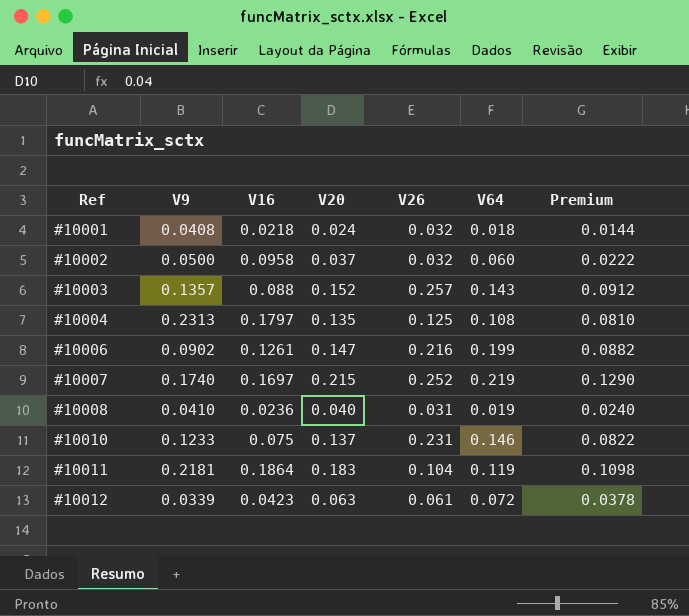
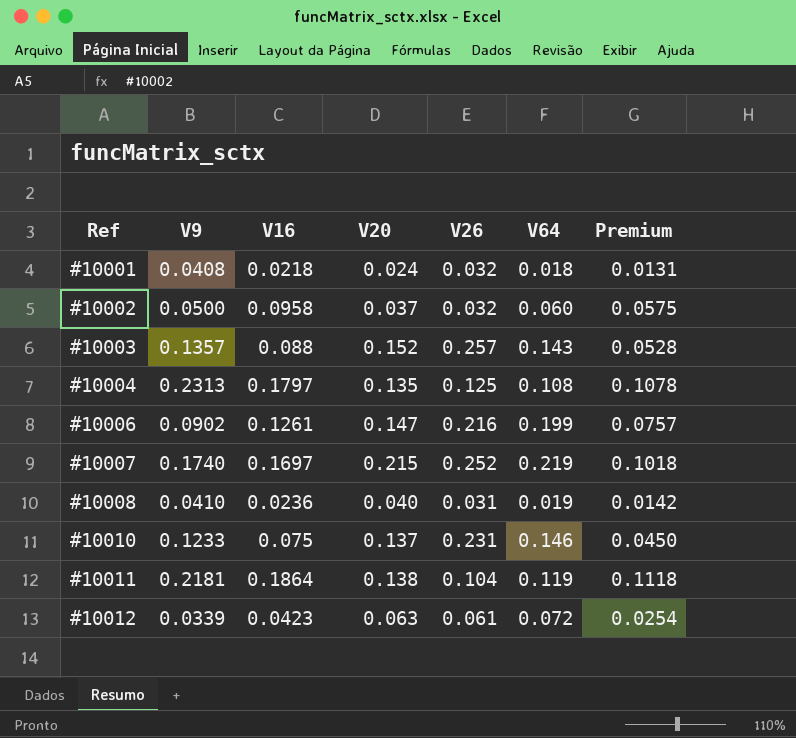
column Premium | formula: [V20] * 0.6 -> [V16] * 0.6
#10011 | V20: 0.183 -> 0.138

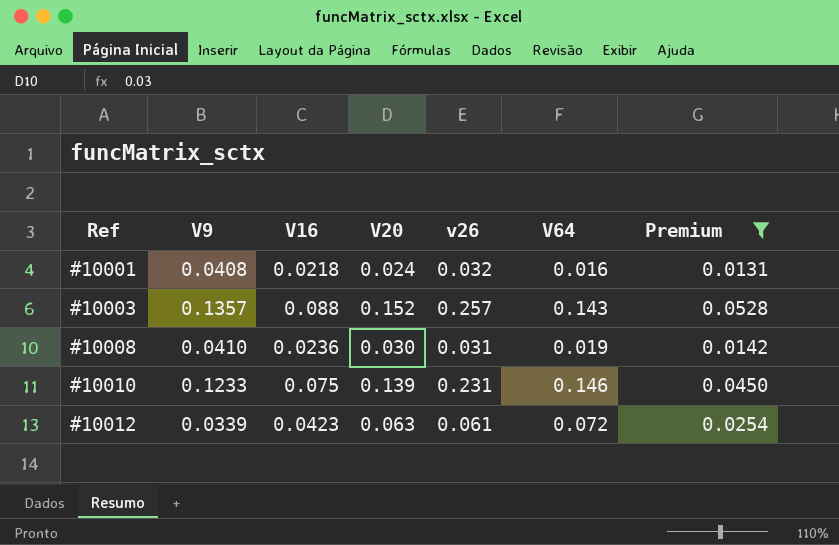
filter: none -> Premium <= 0.0528
column name: V26 -> v26
#10001 | V64: 0.018 -> 0.016
#10008 | V20: 0.040 -> 0.030
#10010 | V20: 0.137 -> 0.139

